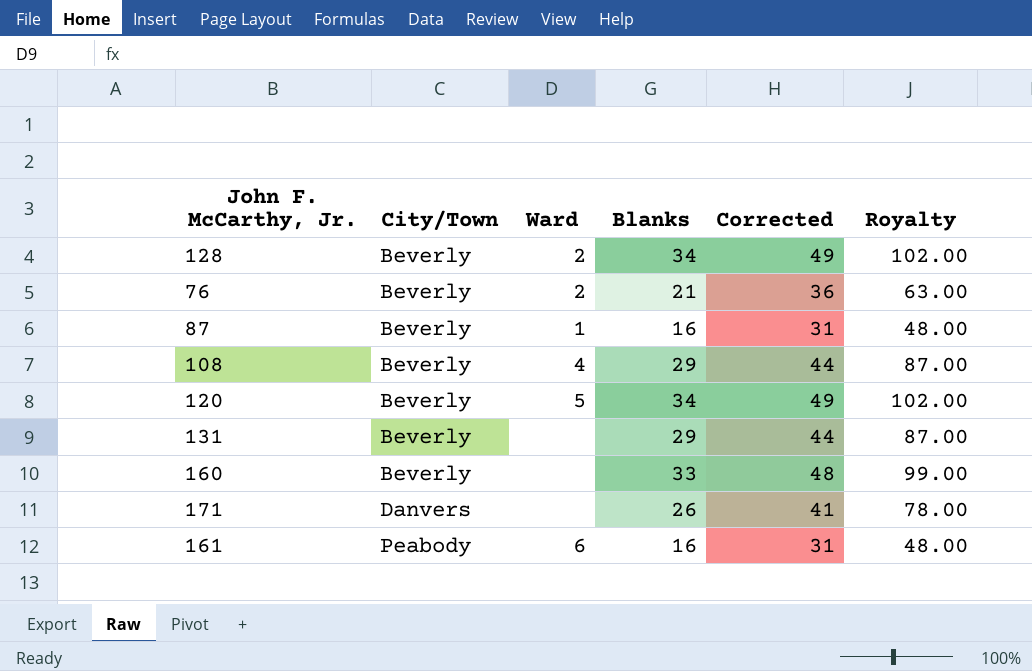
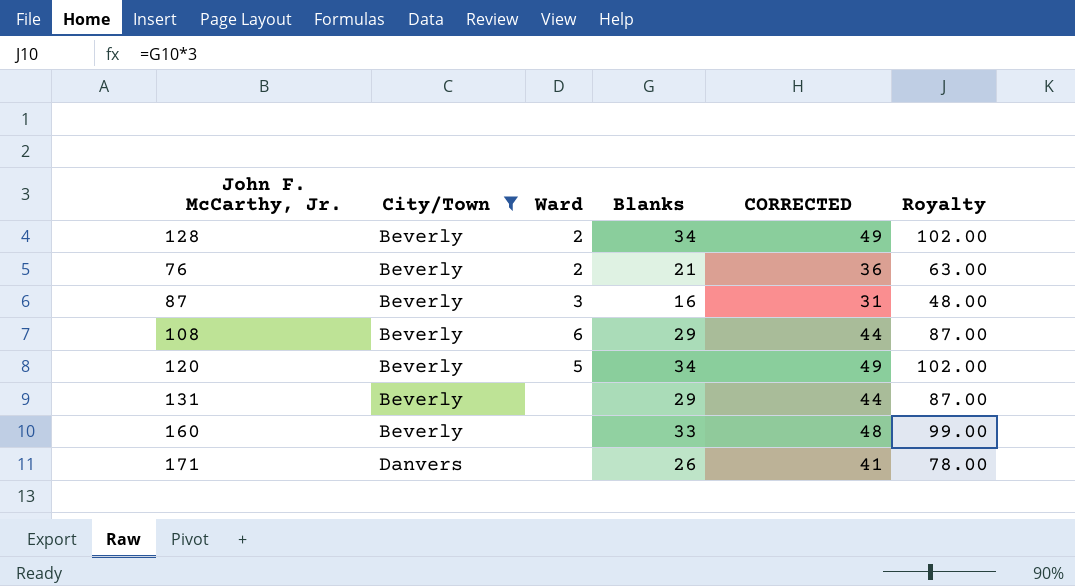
filter: none -> City/Town != Peabody
column name: Corrected -> CORRECTED
87 | Ward: 1 -> 3
108 | Ward: 4 -> 6

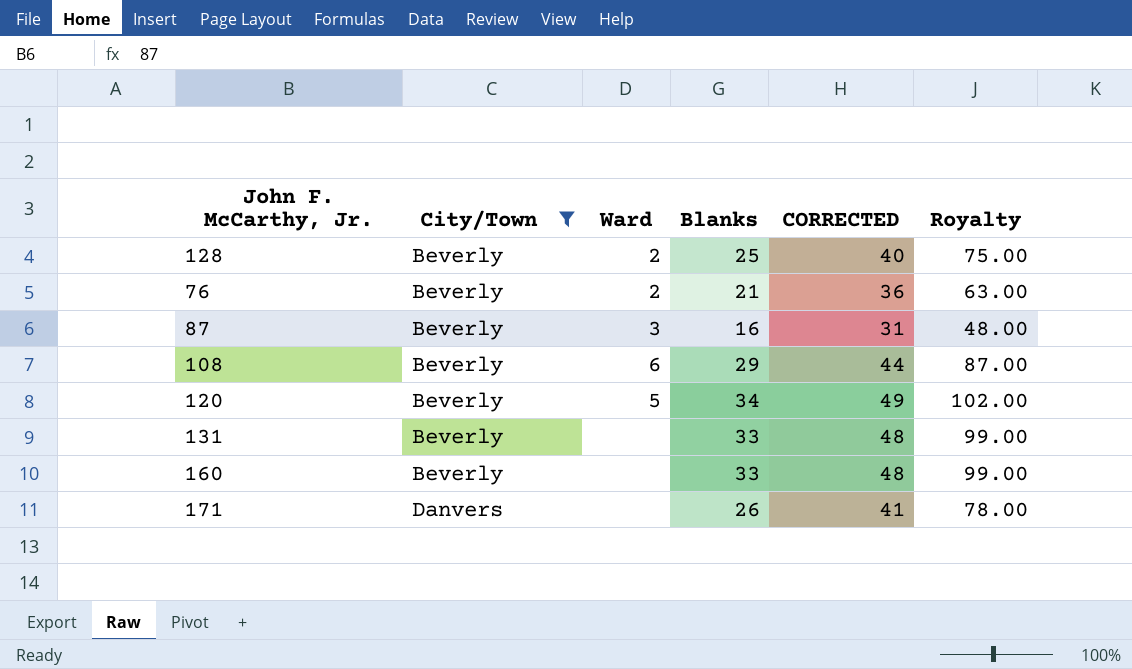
128 | Blanks: 34 -> 25
128 | CORRECTED: 49 -> 40
128 | Royalty: 102.00 -> 75.00
131 | Blanks: 29 -> 33
131 | CORRECTED: 44 -> 48
131 | Royalty: 87.00 -> 99.00

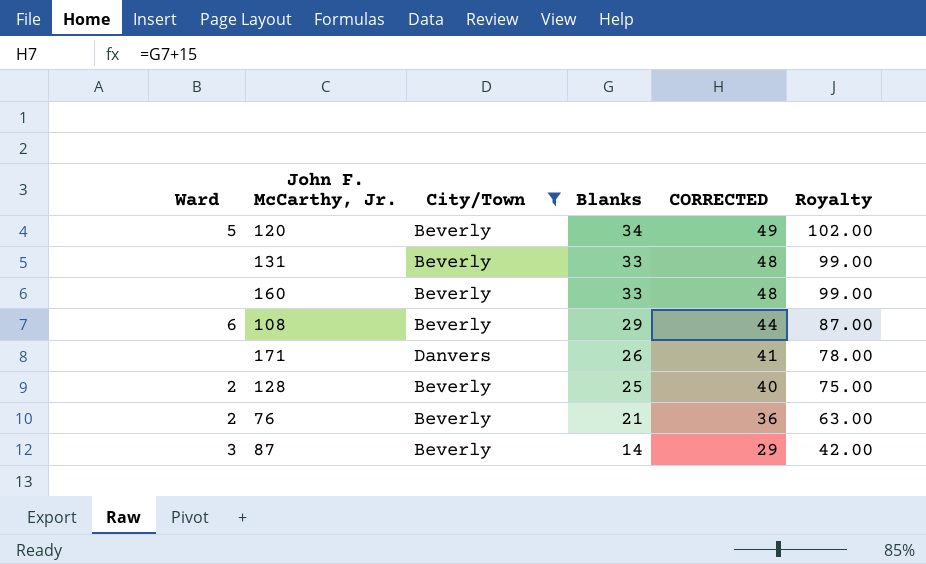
row order: City/Town ascending -> Blanks descending
column Ward | position: 3 -> 1
87 | Blanks: 16 -> 14
87 | CORRECTED: 31 -> 29
87 | Royalty: 48.00 -> 42.00

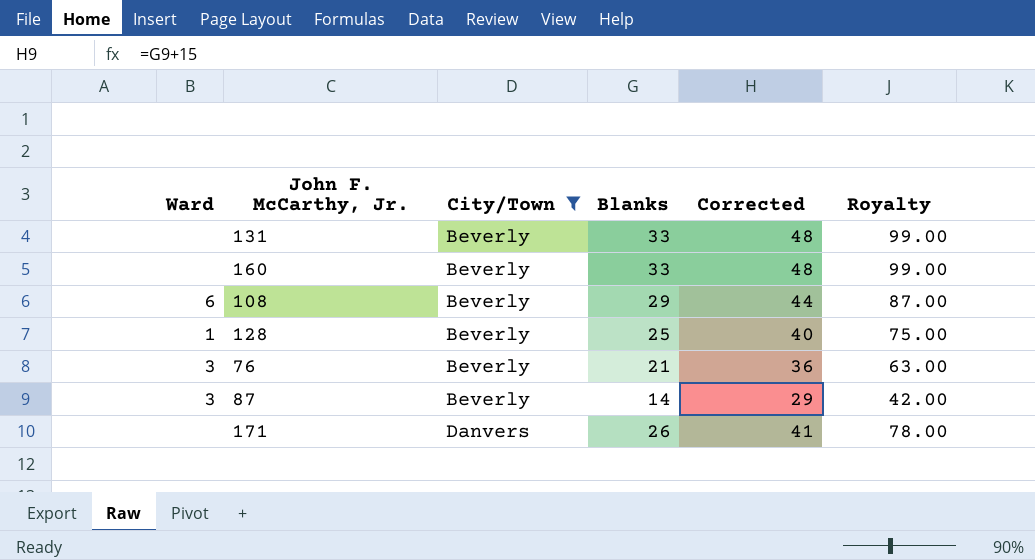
row order: Blanks descending -> City/Town ascending
column name: CORRECTED -> Corrected
row 120: 5 | Beverly | 34 | 49 | 102.00 -> none
128 | Ward: 2 -> 1
76 | Ward: 2 -> 3

